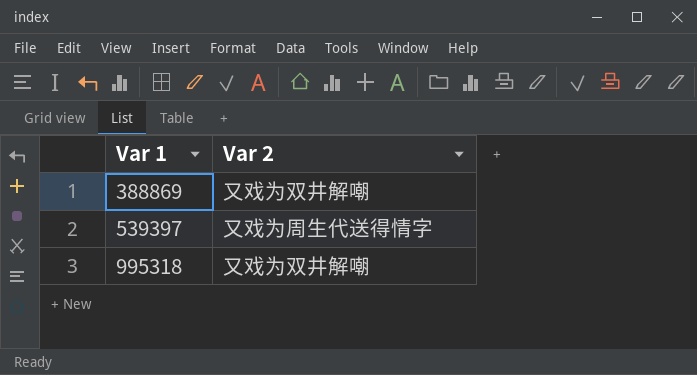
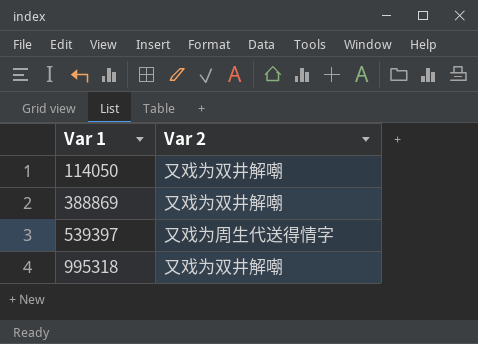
row 114050: none -> 又戏为双井解嘲

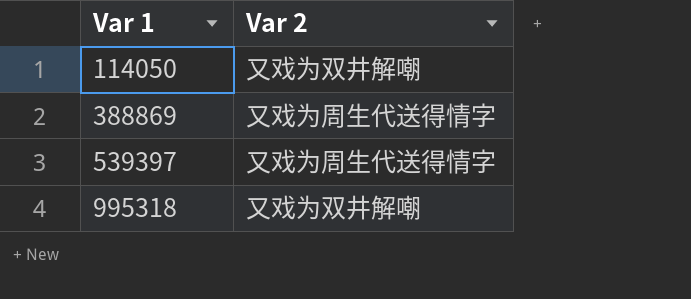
388869 | Var 2: 又戏为双井解嘲 -> 又戏为周生代送得情字

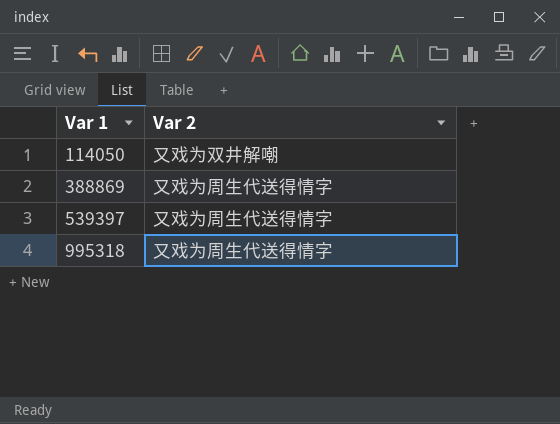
995318 | Var 2: 又戏为双井解嘲 -> 又戏为周生代送得情字

